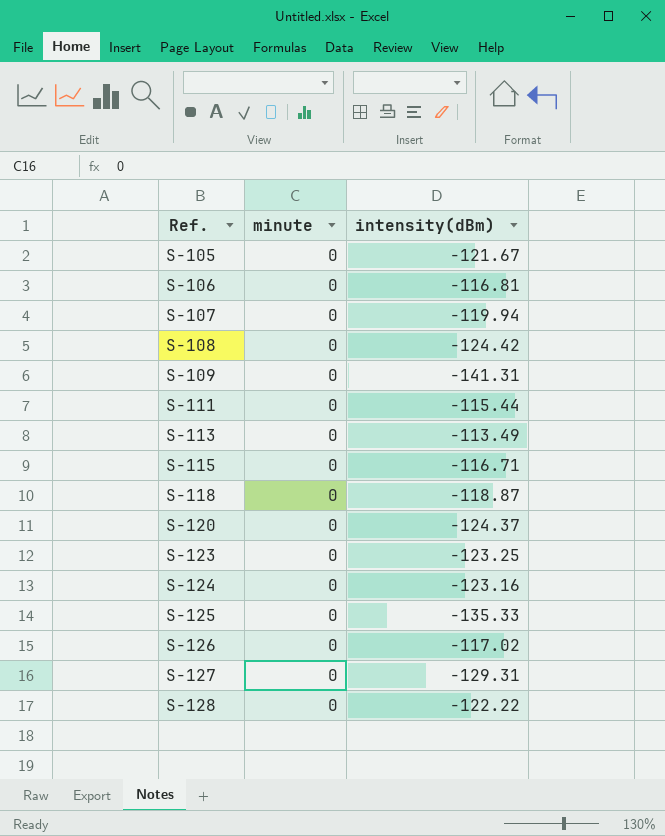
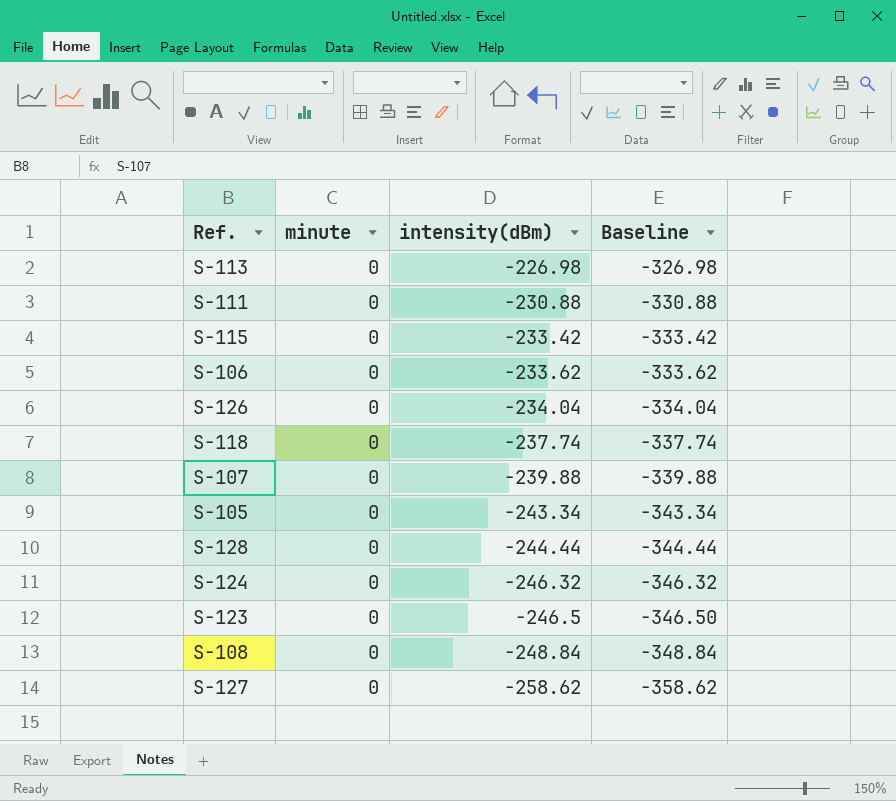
row order: Ref. ascending -> intensity(dBm) descending
column Baseline | formula: none -> [intensity(dBm)] - 100
row S-109: 0 | -141.31 -> none
row S-120: 0 | -124.37 -> none
row S-125: 0 | -135.33 -> none
S-113 | intensity(dBm): -113.49 -> -226.98
S-111 | intensity(dBm): -115.44 -> -230.88
S-115 | intensity(dBm): -116.71 -> -233.42
S-106 | intensity(dBm): -116.81 -> -233.62
S-126 | intensity(dBm): -117.02 -> -234.04
S-118 | intensity(dBm): -118.87 -> -237.74
S-107 | intensity(dBm): -119.94 -> -239.88
S-105 | intensity(dBm): -121.67 -> -243.34
S-128 | intensity(dBm): -122.22 -> -244.44
S-124 | intensity(dBm): -123.16 -> -246.32
S-123 | intensity(dBm): -123.25 -> -246.5
S-108 | intensity(dBm): -124.42 -> -248.84
S-127 | intensity(dBm): -129.31 -> -258.62

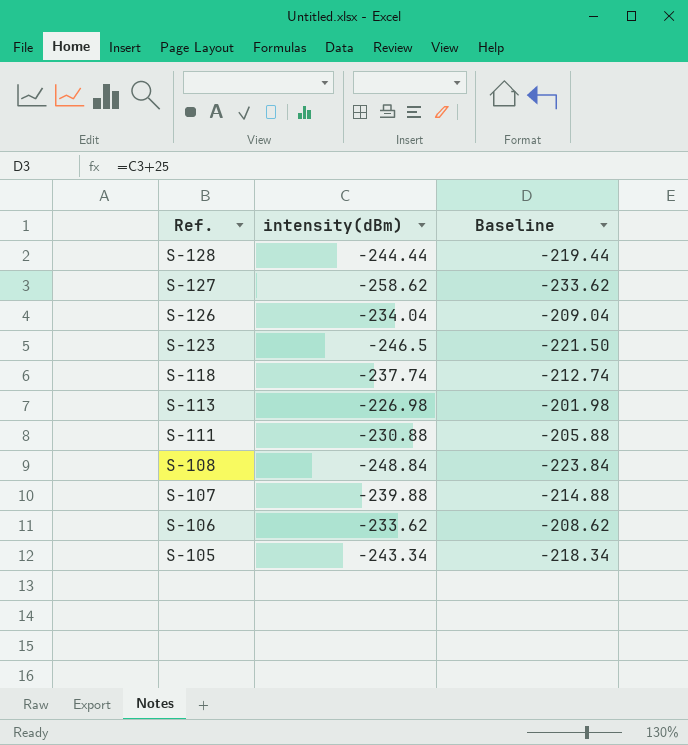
row order: intensity(dBm) descending -> Ref. descending
column minute | position: 2 -> none
column Baseline | formula: [intensity(dBm)] - 100 -> [intensity(dBm)] + 25
row S-115: 0 | -233.42 | -333.42 -> none
row S-124: 0 | -246.32 | -346.32 -> none

